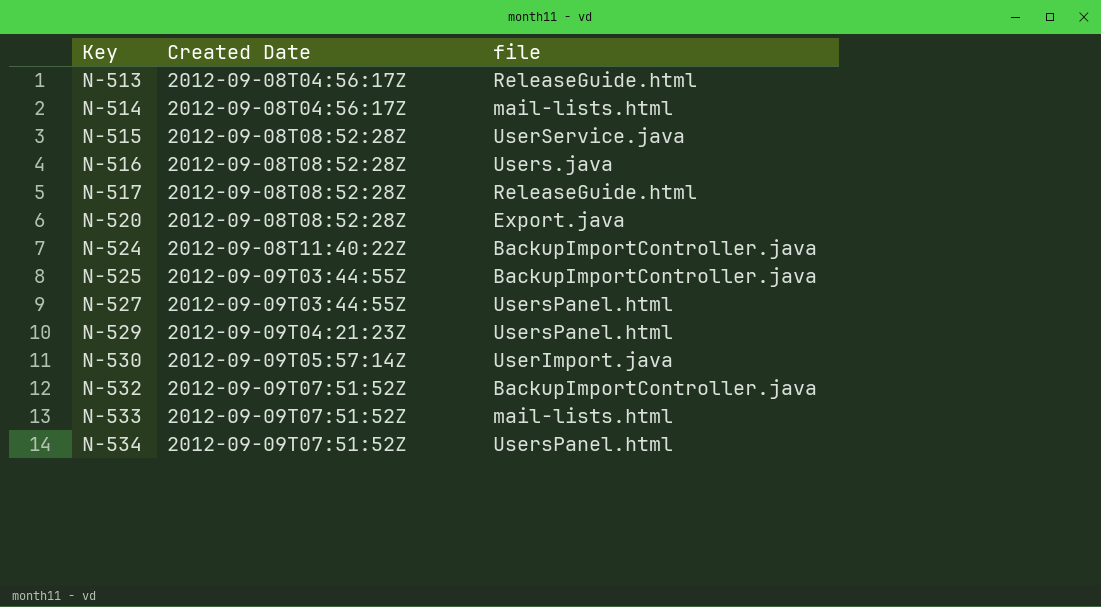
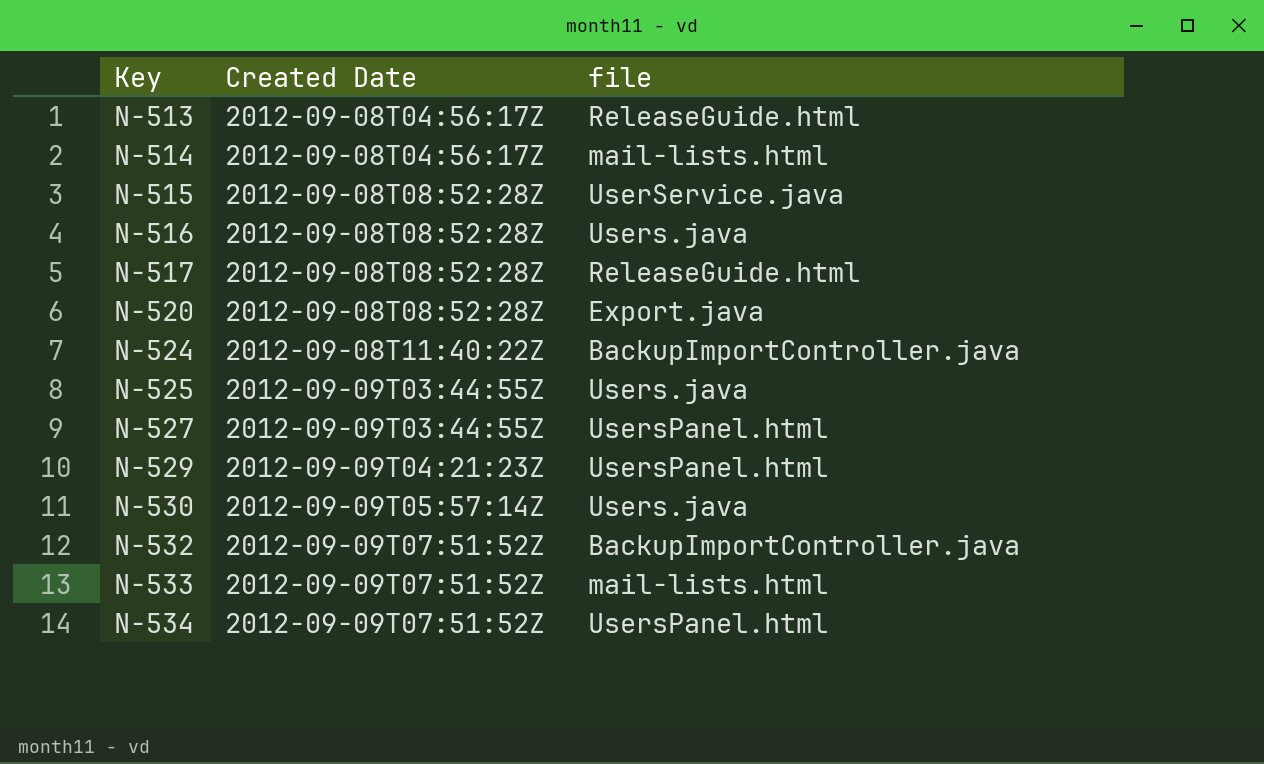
N-525 | file: BackupImportController.java -> Users.java
N-530 | file: UserImport.java -> Users.java

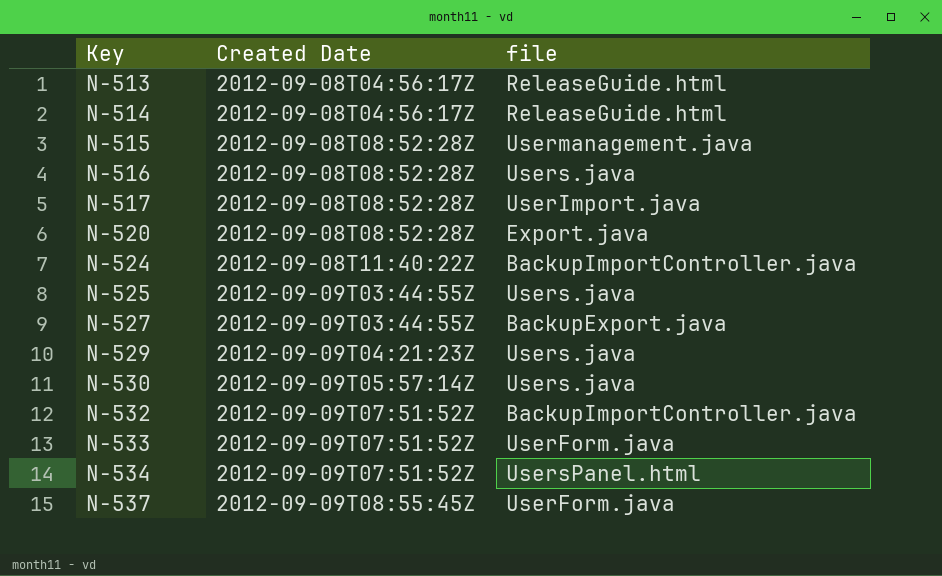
N-514 | file: mail-lists.html -> ReleaseGuide.html
N-515 | file: UserService.java -> Usermanagement.java
N-517 | file: ReleaseGuide.html -> UserImport.java
N-527 | file: UsersPanel.html -> BackupExport.java
N-529 | file: UsersPanel.html -> Users.java
N-533 | file: mail-lists.html -> UserForm.java
row N-537: none -> 2012-09-09T08:55:45Z | UserForm.java

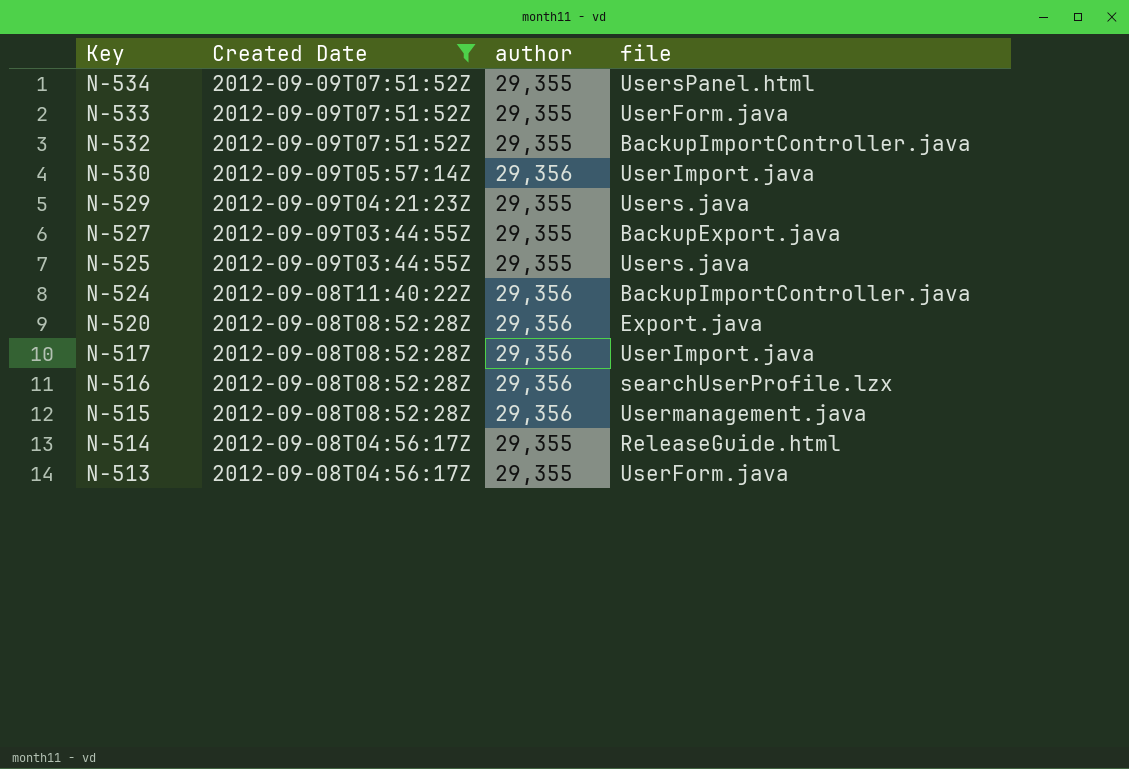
filter: none -> Created Date != 2012-09-09T08:55:45Z
row order: Key ascending -> Key descending
column author | position: none -> 3
N-530 | file: Users.java -> UserImport.java
N-516 | file: Users.java -> searchUserProfile.lzx
N-513 | file: ReleaseGuide.html -> UserForm.java

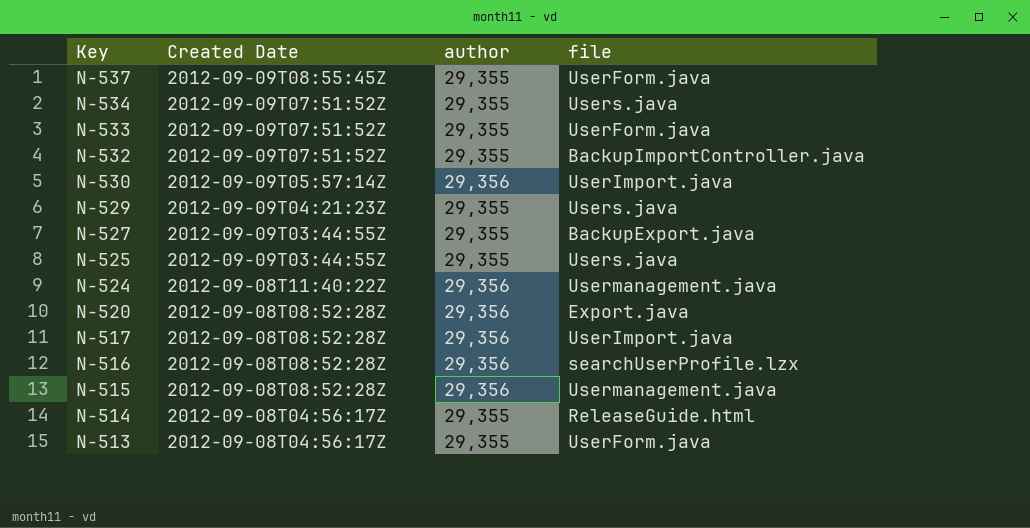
filter: Created Date != 2012-09-09T08:55:45Z -> none
N-534 | file: UsersPanel.html -> Users.java
N-524 | file: BackupImportController.java -> Usermanagement.java

